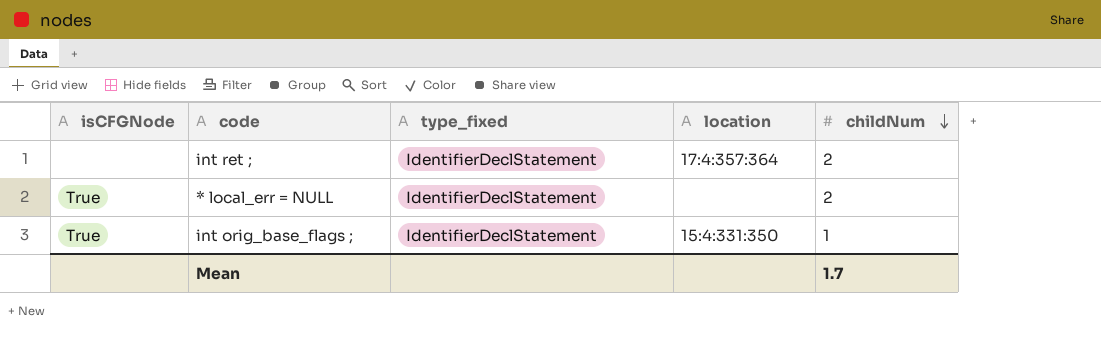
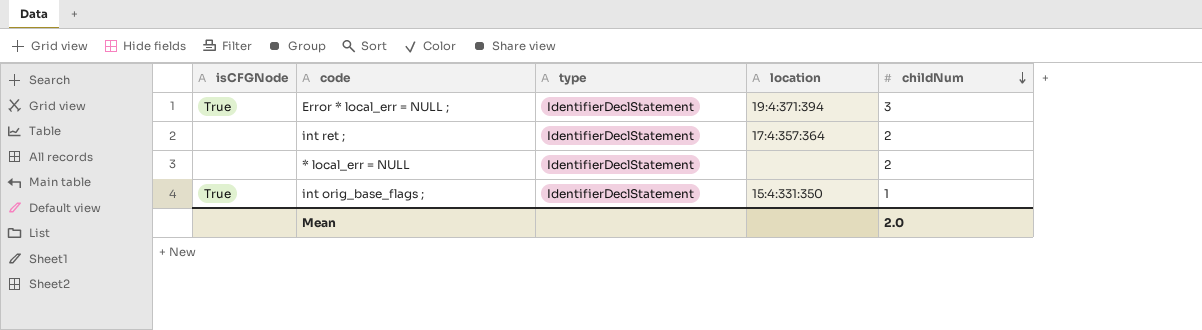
column name: type_fixed -> type
row Error * local_err = NULL ;: none -> True | IdentifierDeclStatement | 19:4:371:394 | 3
* local_err = NULL | isCFGNode: True -> none
Mean | childNum: 1.7 -> 2.0

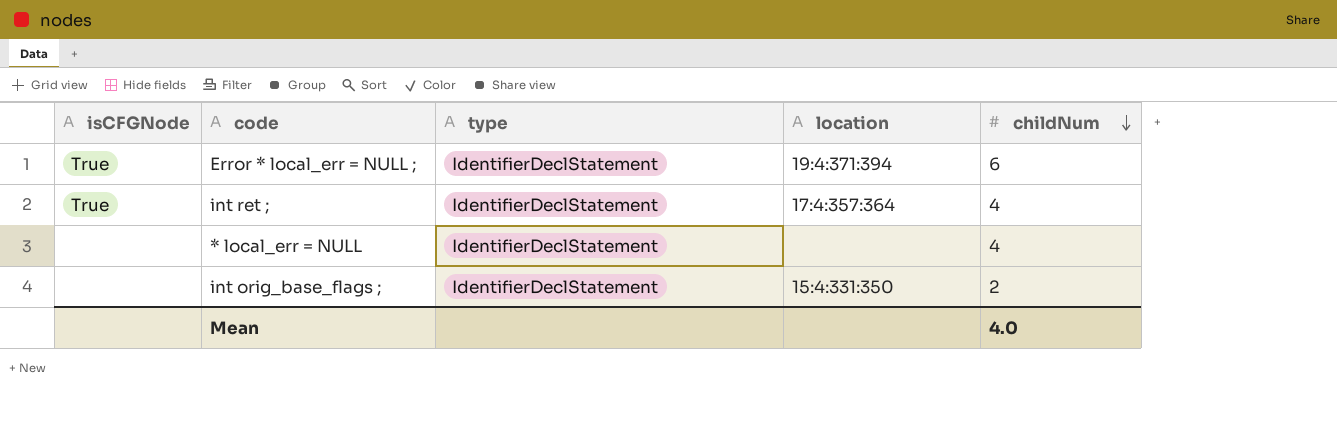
Error * local_err = NULL ; | childNum: 3 -> 6
int ret ; | isCFGNode: none -> True
int ret ; | childNum: 2 -> 4
* local_err = NULL | childNum: 2 -> 4
int orig_base_flags ; | isCFGNode: True -> none
int orig_base_flags ; | childNum: 1 -> 2
Mean | childNum: 2.0 -> 4.0

